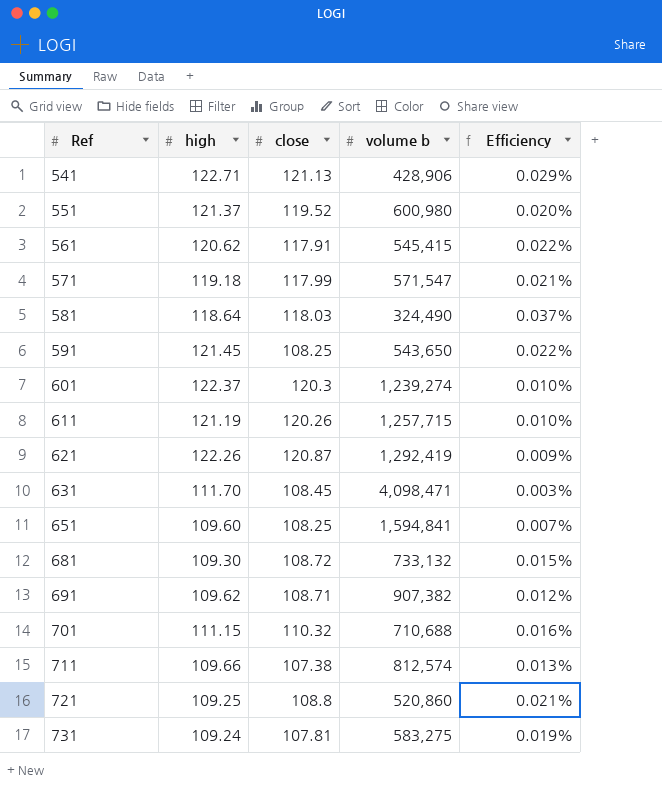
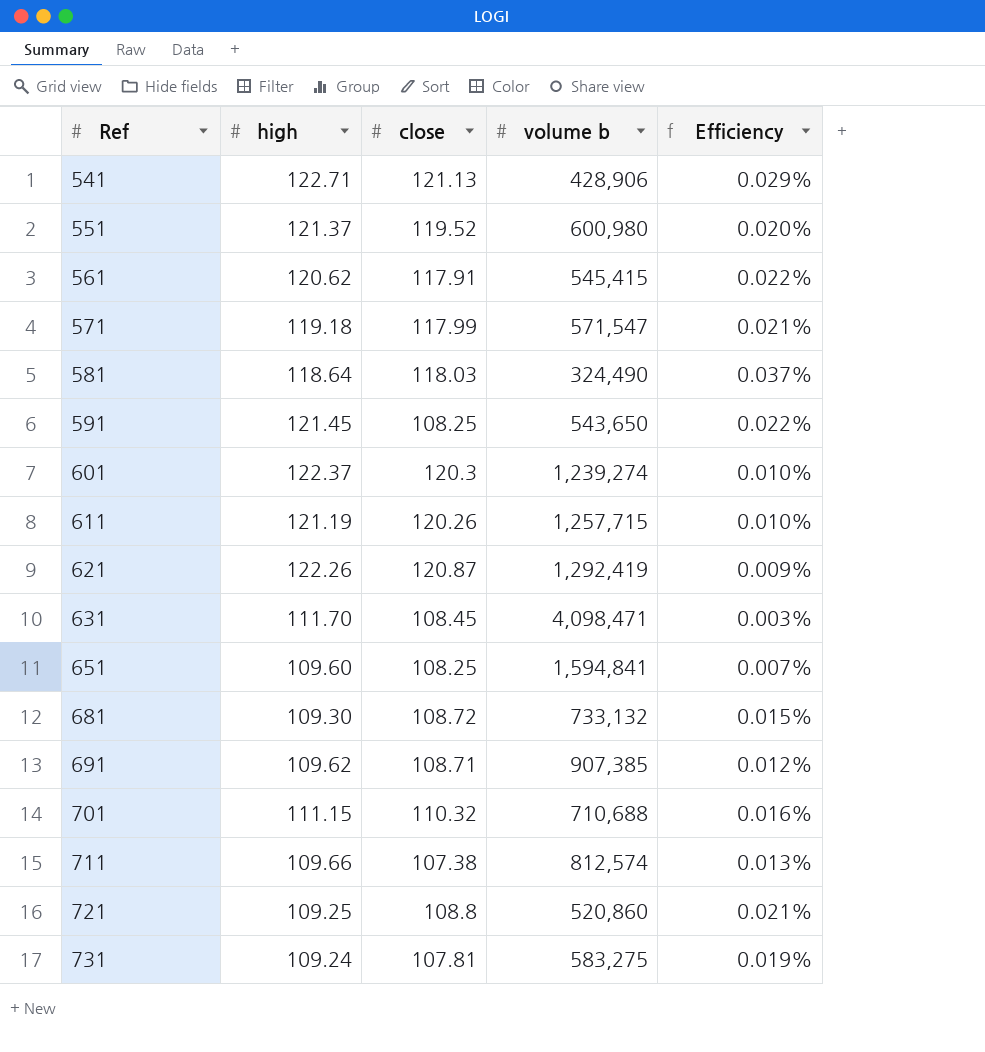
691 | volume b: 907,382 -> 907,385

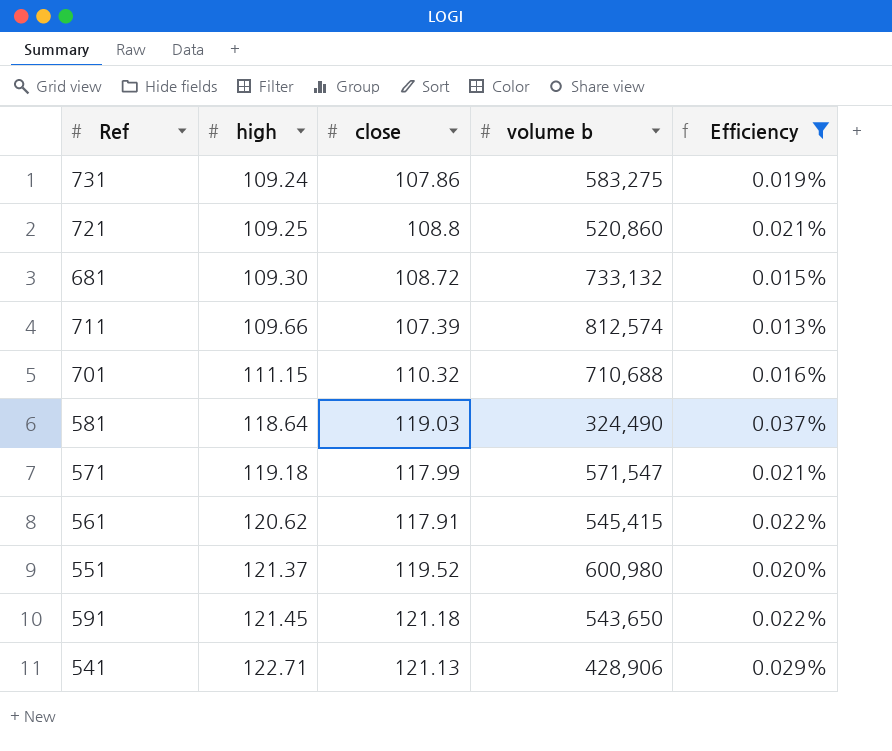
filter: none -> Efficiency >= 0.013%
row order: Ref ascending -> high ascending
731 | close: 107.81 -> 107.86
711 | close: 107.38 -> 107.39
581 | close: 118.03 -> 119.03
591 | close: 108.25 -> 121.18

